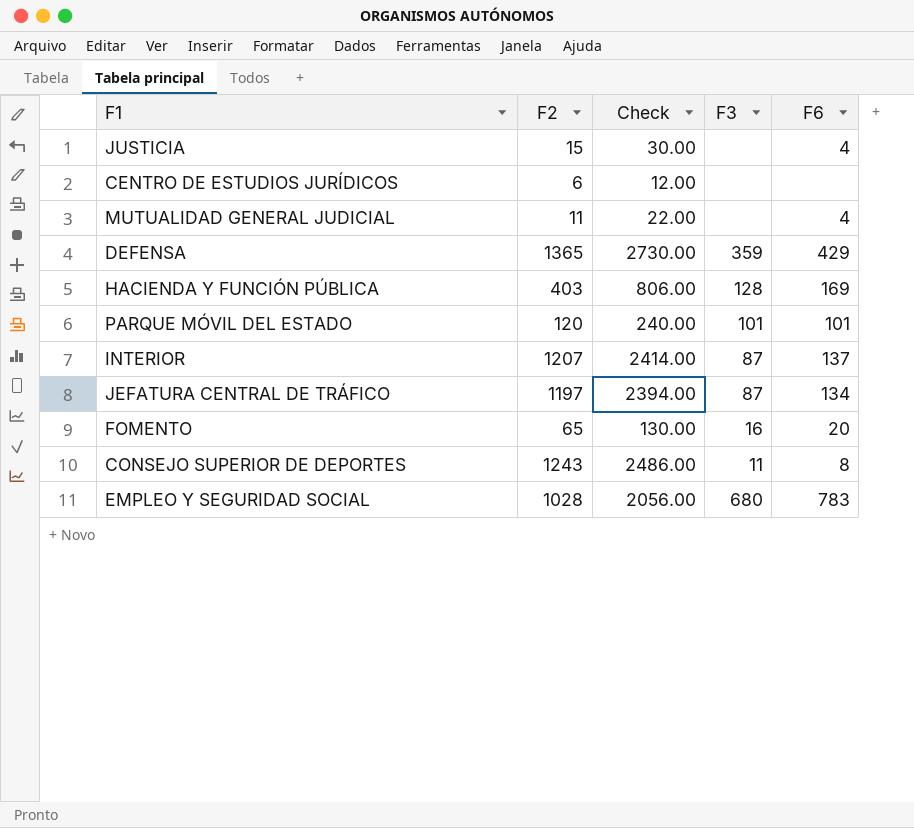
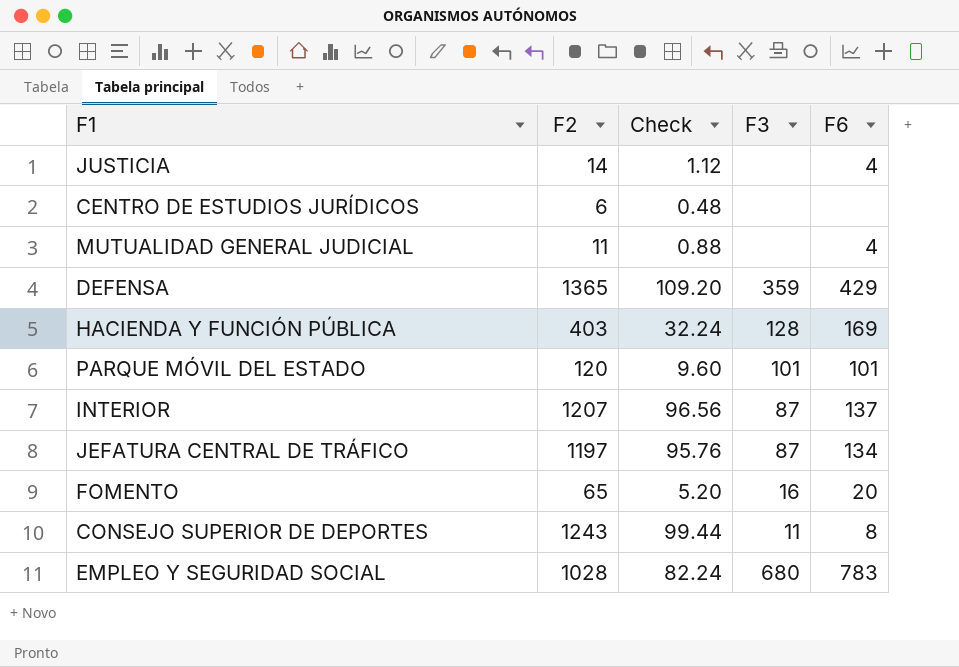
column Check | formula: [F2] * 2 -> [F2] * 0.08
JUSTICIA | F2: 15 -> 14

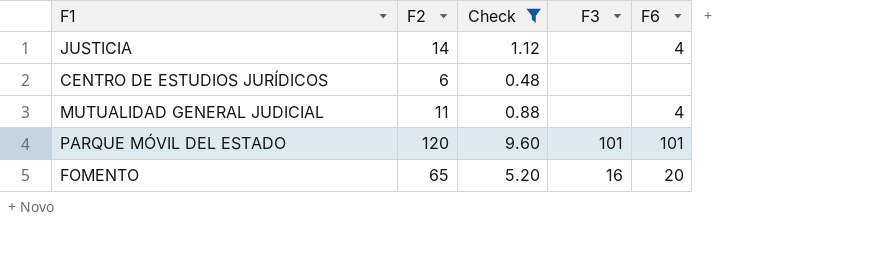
filter: none -> Check <= 9.60

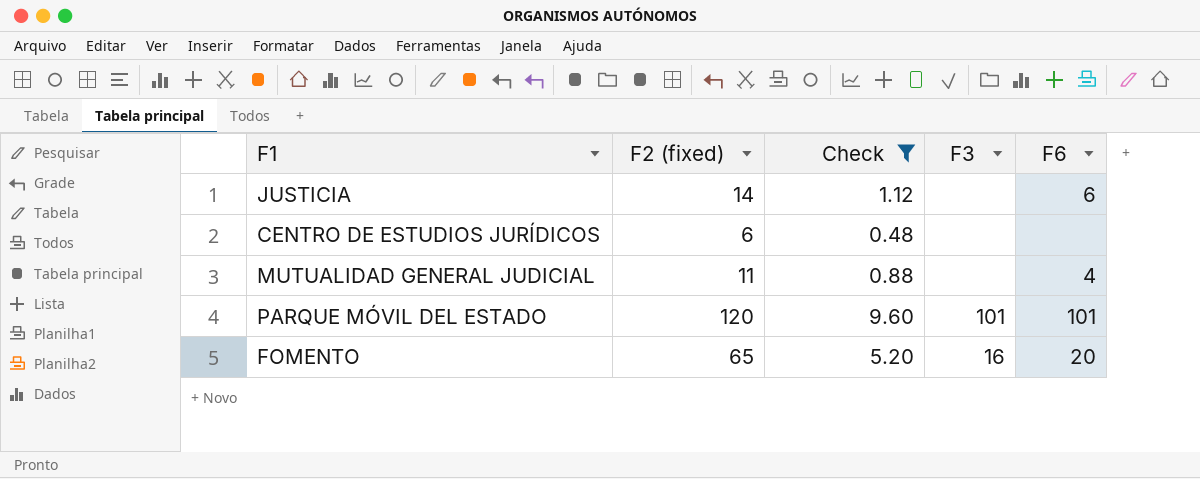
column name: F2 -> F2 (fixed)
JUSTICIA | F6: 4 -> 6

